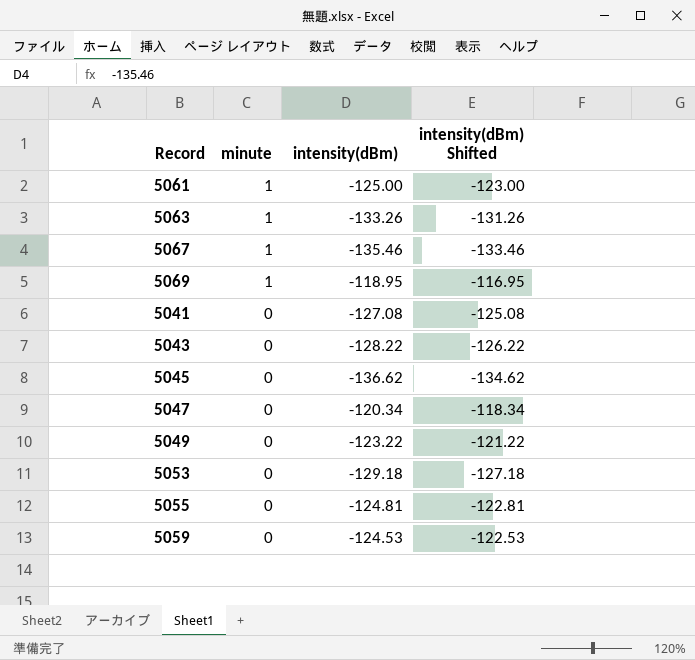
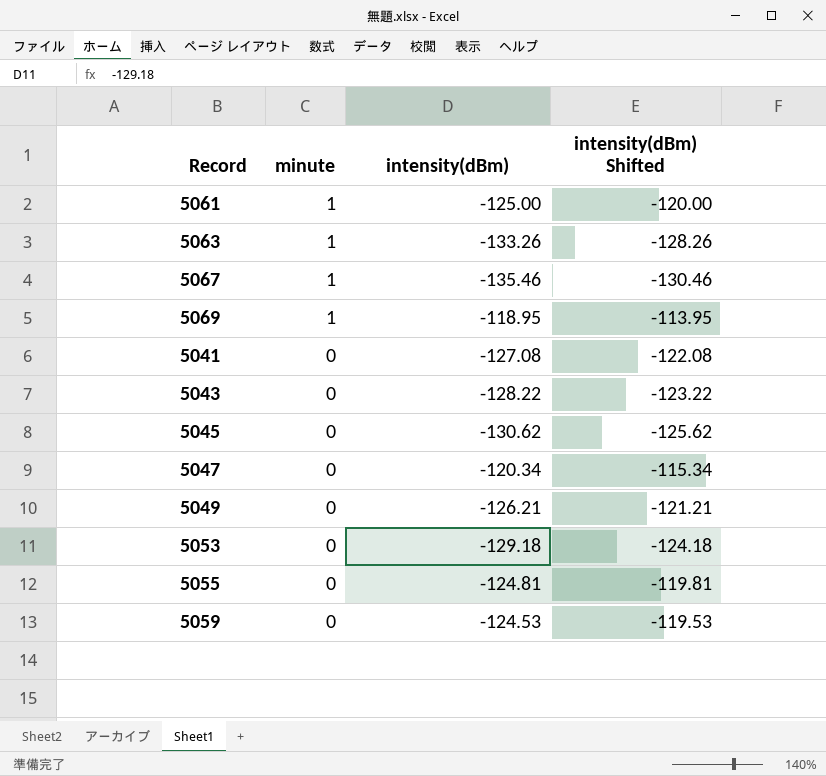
column intensity(dBm) Shifted | formula: [intensity(dBm)] + 2 -> [intensity(dBm)] + 5
5045 | intensity(dBm): -136.62 -> -130.62
5049 | intensity(dBm): -123.22 -> -126.21

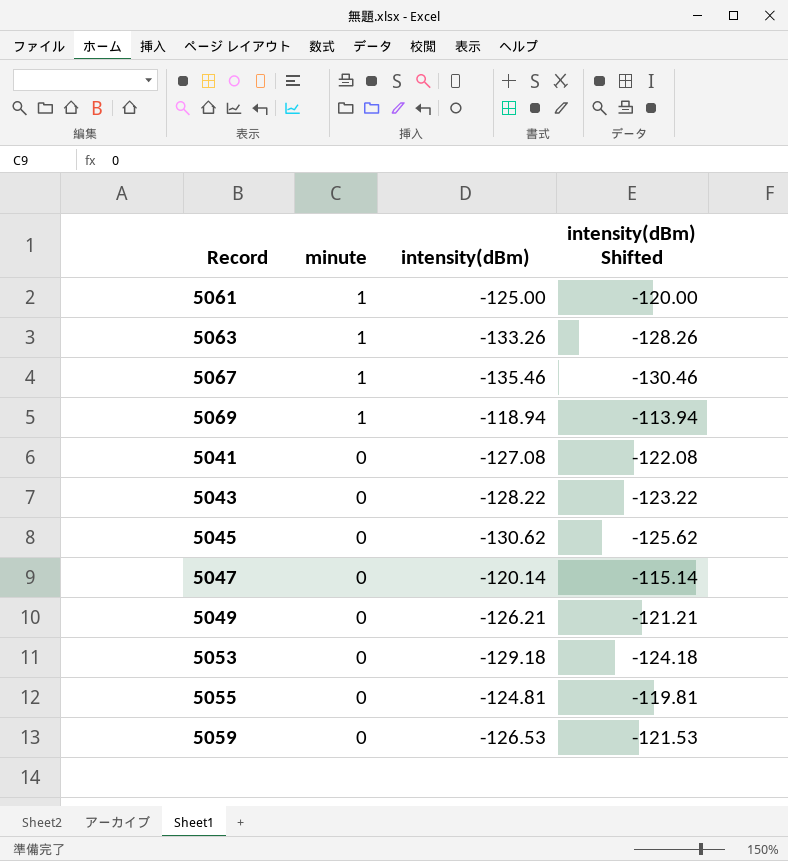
5069 | intensity(dBm): -118.95 -> -118.94
5069 | intensity(dBm) Shifted: -113.95 -> -113.94
5047 | intensity(dBm): -120.34 -> -120.14
5047 | intensity(dBm) Shifted: -115.34 -> -115.14
5059 | intensity(dBm): -124.53 -> -126.53
5059 | intensity(dBm) Shifted: -119.53 -> -121.53

